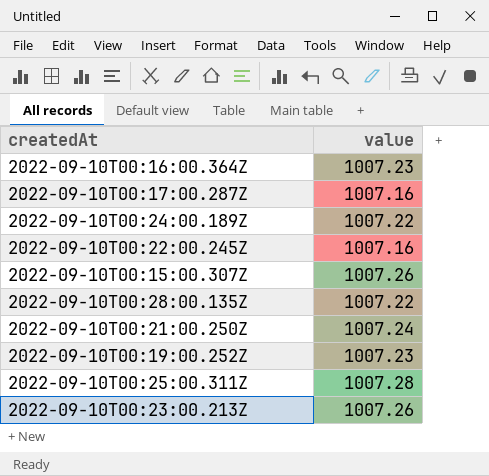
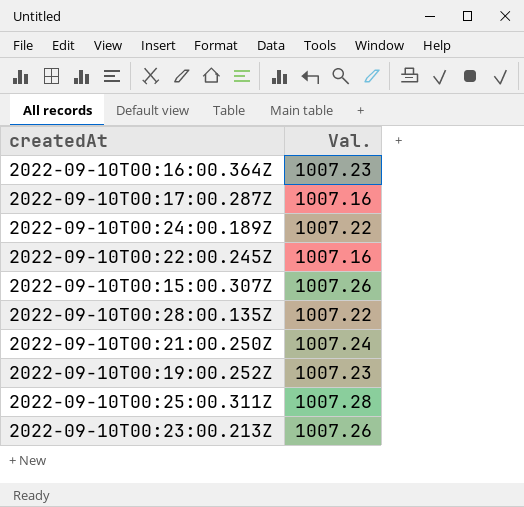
column name: value -> Val.

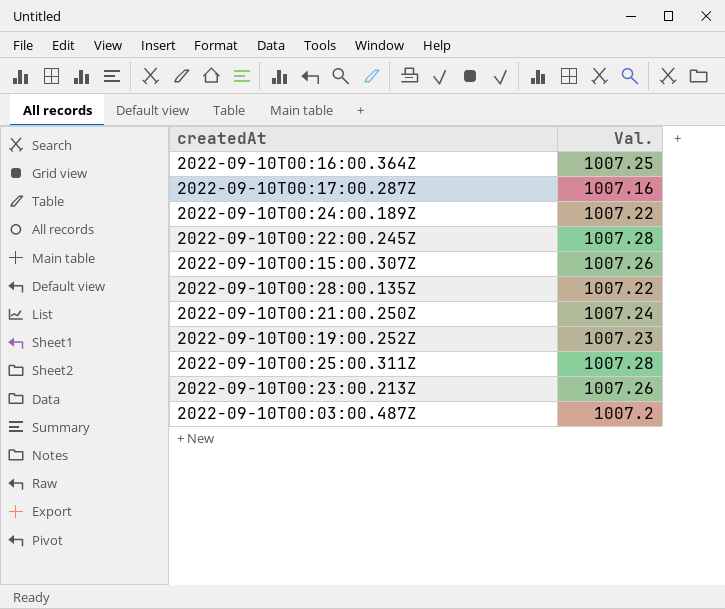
2022-09-10T00:16:00.364Z | Val.: 1007.23 -> 1007.25
2022-09-10T00:22:00.245Z | Val.: 1007.16 -> 1007.28
row 2022-09-10T00:03:00.487Z: none -> 1007.2

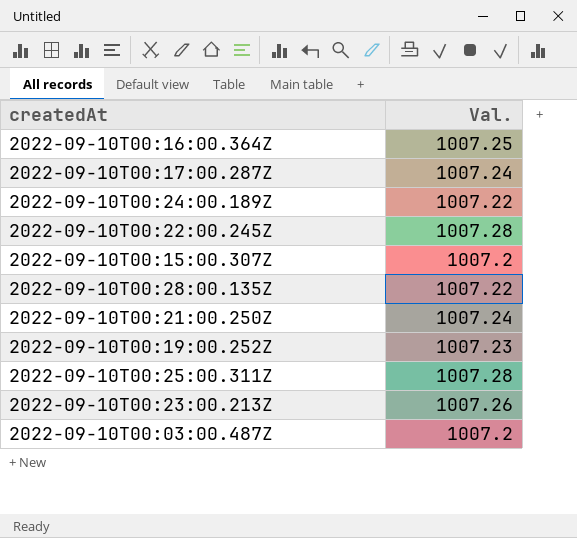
2022-09-10T00:17:00.287Z | Val.: 1007.16 -> 1007.24
2022-09-10T00:15:00.307Z | Val.: 1007.26 -> 1007.2

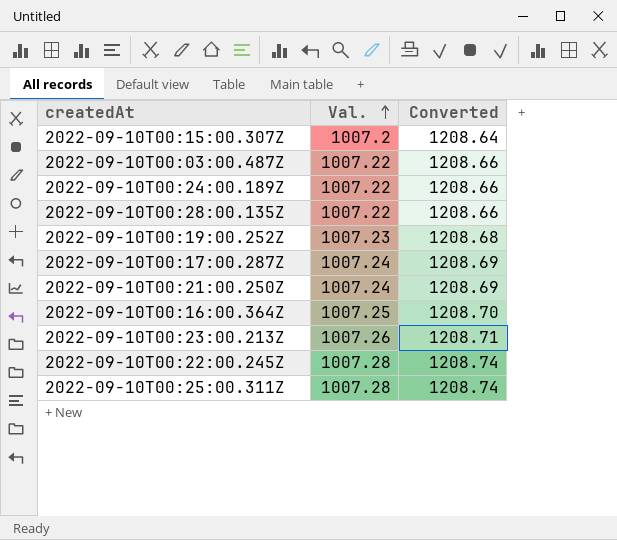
row order: none -> Val. ascending
column Converted | formula: none -> [Val.] * 1.2
2022-09-10T00:03:00.487Z | Val.: 1007.2 -> 1007.22

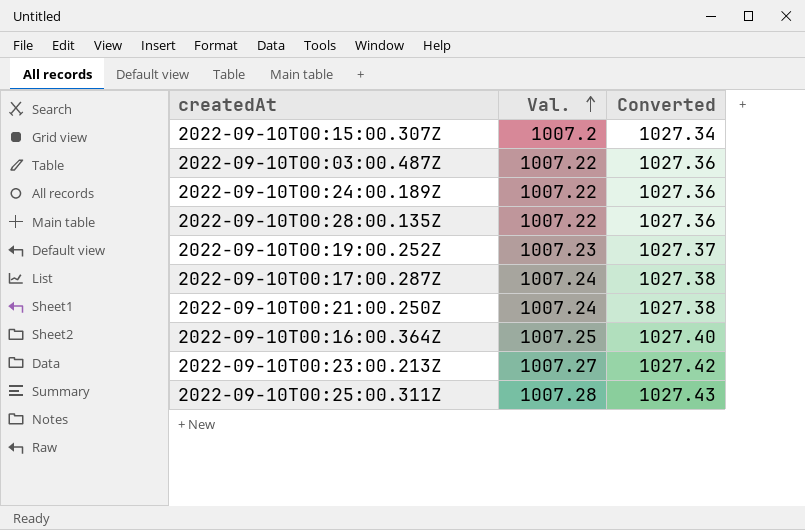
column Converted | formula: [Val.] * 1.2 -> [Val.] * 1.02
row 2022-09-10T00:22:00.245Z: 1007.28 | 1208.74 -> none
2022-09-10T00:23:00.213Z | Val.: 1007.26 -> 1007.27

